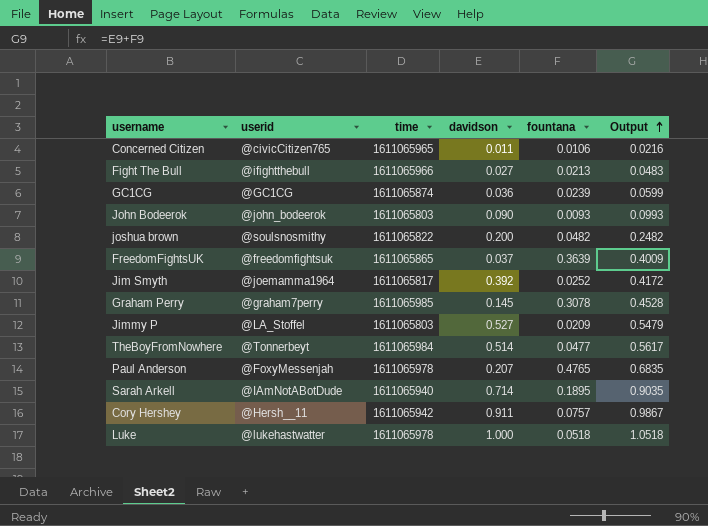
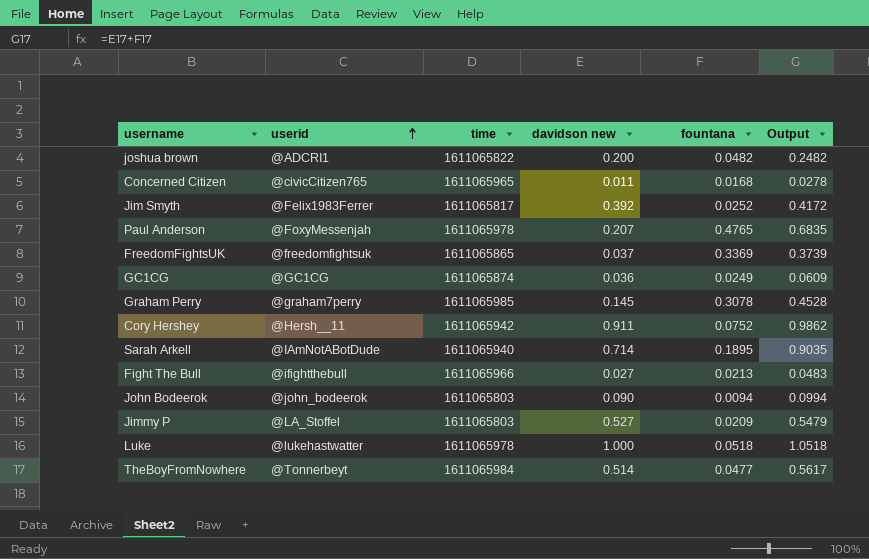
row order: Output ascending -> userid ascending
column name: davidson -> davidson new
joshua brown | userid: @soulsnosmithy -> @ADCRI1
Concerned Citizen | fountana: 0.0106 -> 0.0168
Concerned Citizen | Output: 0.0216 -> 0.0278
Jim Smyth | userid: @joemamma1964 -> @Felix1983Ferrer
FreedomFightsUK | fountana: 0.3639 -> 0.3369
FreedomFightsUK | Output: 0.4009 -> 0.3739
GC1CG | fountana: 0.0239 -> 0.0249
GC1CG | Output: 0.0599 -> 0.0609
Cory Hershey | fountana: 0.0757 -> 0.0752
Cory Hershey | Output: 0.9867 -> 0.9862
John Bodeerok | fountana: 0.0093 -> 0.0094
John Bodeerok | Output: 0.0993 -> 0.0994

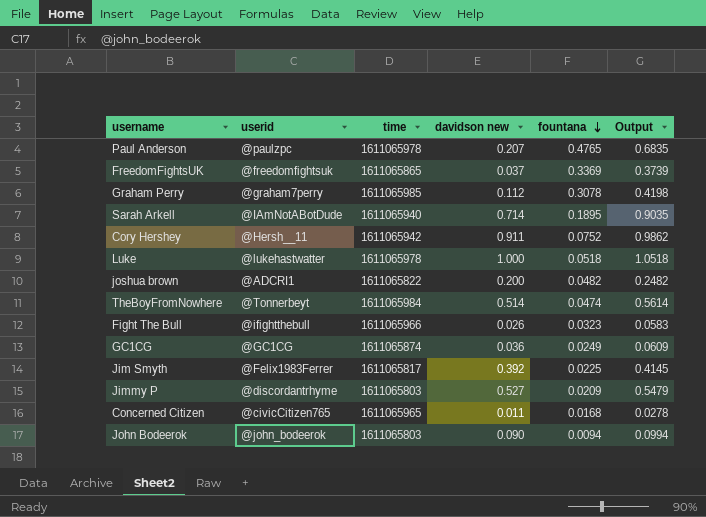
row order: userid ascending -> fountana descending
Paul Anderson | userid: @FoxyMessenjah -> @paulzpc
Graham Perry | davidson new: 0.145 -> 0.112
Graham Perry | Output: 0.4528 -> 0.4198
TheBoyFromNowhere | fountana: 0.0477 -> 0.0474
TheBoyFromNowhere | Output: 0.5617 -> 0.5614
Fight The Bull | davidson new: 0.027 -> 0.026
Fight The Bull | fountana: 0.0213 -> 0.0323
Fight The Bull | Output: 0.0483 -> 0.0583
Jim Smyth | fountana: 0.0252 -> 0.0225
Jim Smyth | Output: 0.4172 -> 0.4145
Jimmy P | userid: @LA_Stoffel -> @discordantrhyme

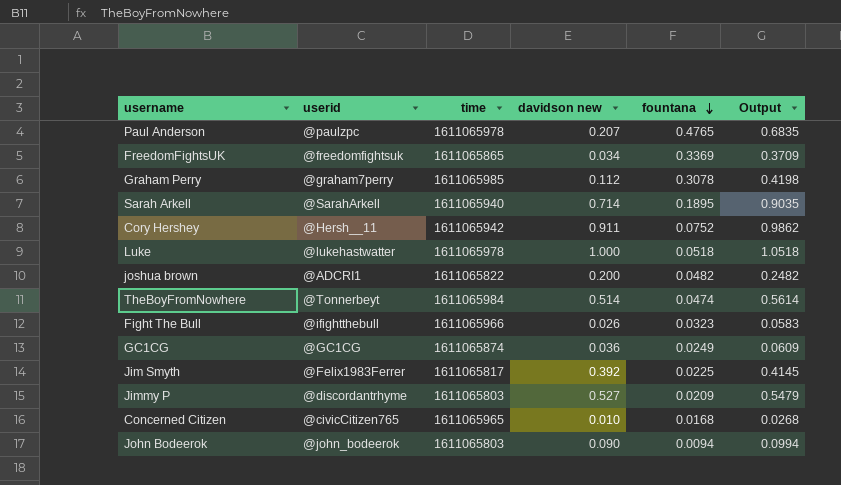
FreedomFightsUK | davidson new: 0.037 -> 0.034
FreedomFightsUK | Output: 0.3739 -> 0.3709
Sarah Arkell | userid: @IAmNotABotDude -> @SarahArkell
Concerned Citizen | davidson new: 0.011 -> 0.010
Concerned Citizen | Output: 0.0278 -> 0.0268

